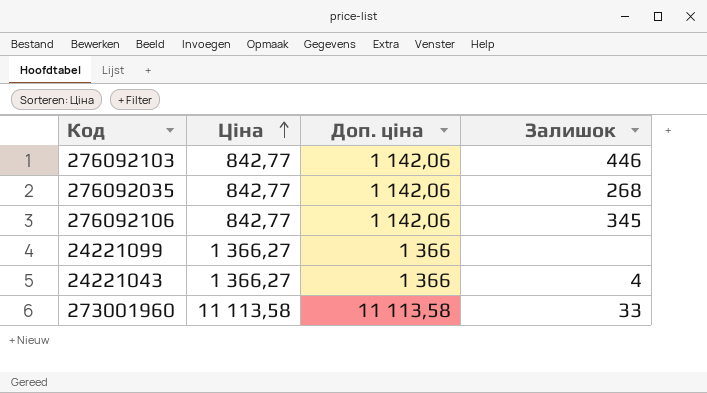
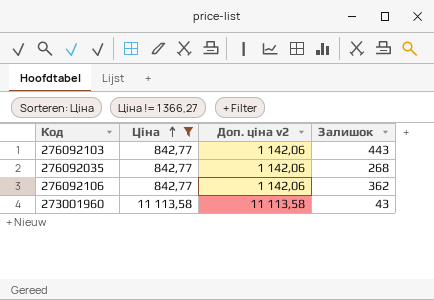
filter: none -> Ціна != 1 366,27
column name: Доп. ціна -> Доп. ціна v2
276092103 | Залишок: 446 -> 443
276092106 | Залишок: 345 -> 362
273001960 | Залишок: 33 -> 43

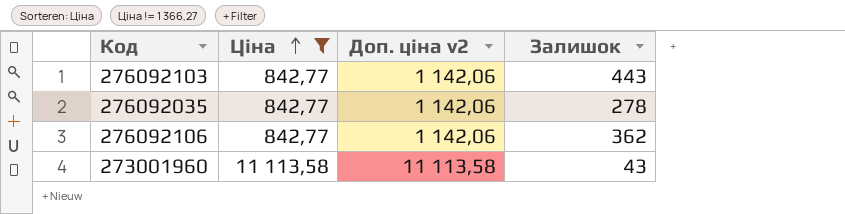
276092035 | Залишок: 268 -> 278

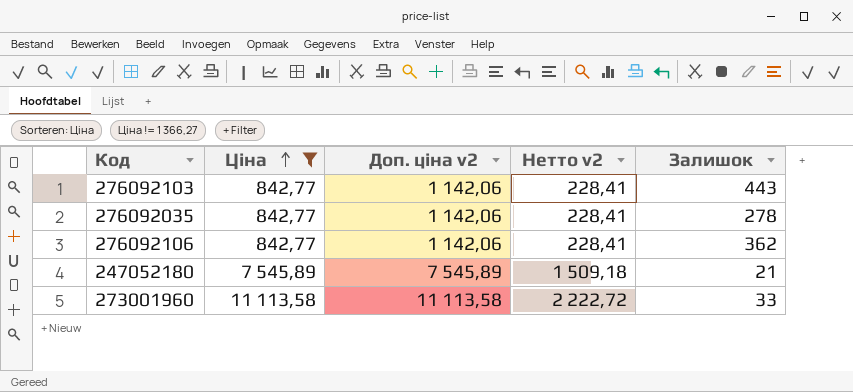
column Нетто v2 | formula: none -> [Доп. ціна v2] * 0,2
row 247052180: none -> 7 545,89 | 7 545,89 | 1 509,18 | 21
273001960 | Залишок: 43 -> 33

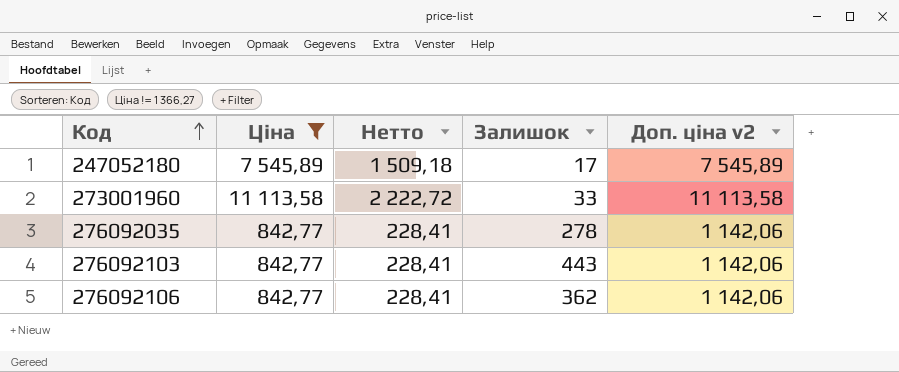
row order: Ціна ascending -> Код ascending
column name: Нетто v2 -> Нетто
column Доп. ціна v2 | position: 3 -> 5
247052180 | Залишок: 21 -> 17

